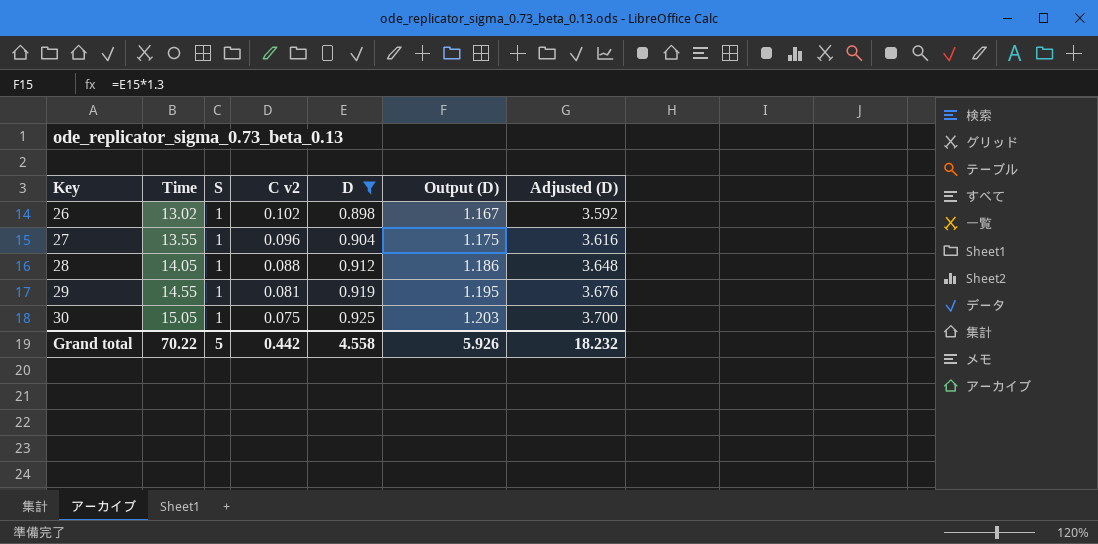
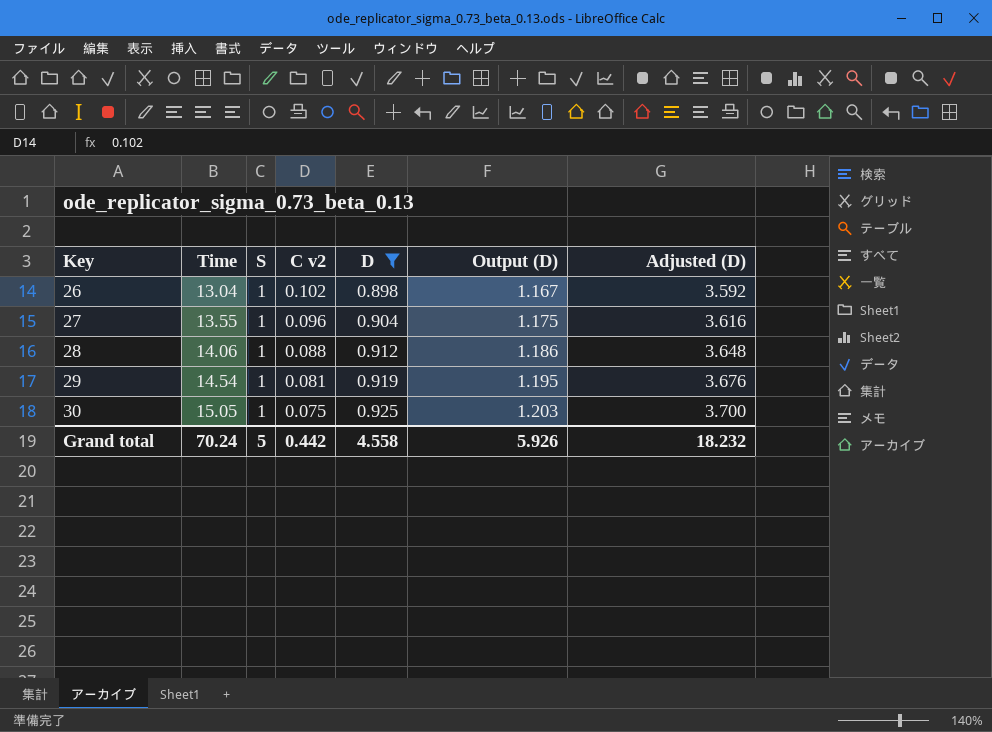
26 | Time: 13.02 -> 13.04
28 | Time: 14.05 -> 14.06
29 | Time: 14.55 -> 14.54
Grand total | Time: 70.22 -> 70.24

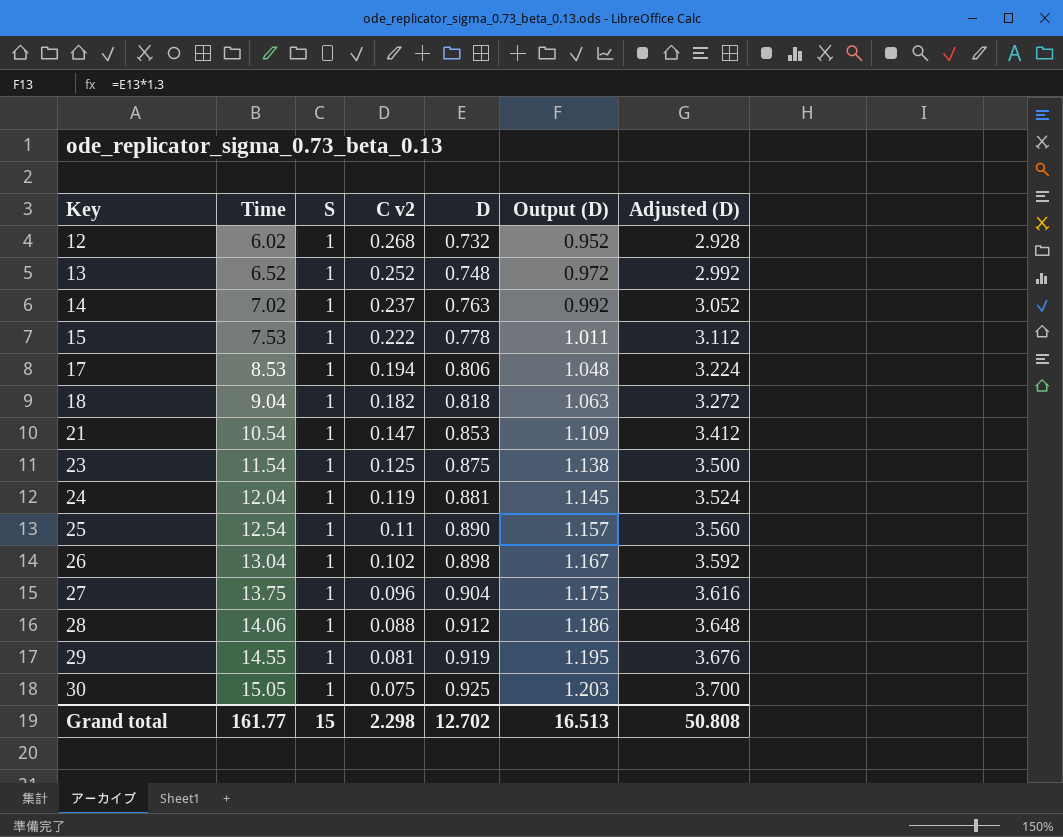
filter: D >= 0.898 -> none
27 | Time: 13.55 -> 13.75
29 | Time: 14.54 -> 14.55
Grand total | Time: 70.24 -> 161.77
Grand total | S: 5 -> 15
Grand total | C v2: 0.442 -> 2.298
Grand total | D: 4.558 -> 12.702
Grand total | Output (D): 5.926 -> 16.513
Grand total | Adjusted (D): 18.232 -> 50.808

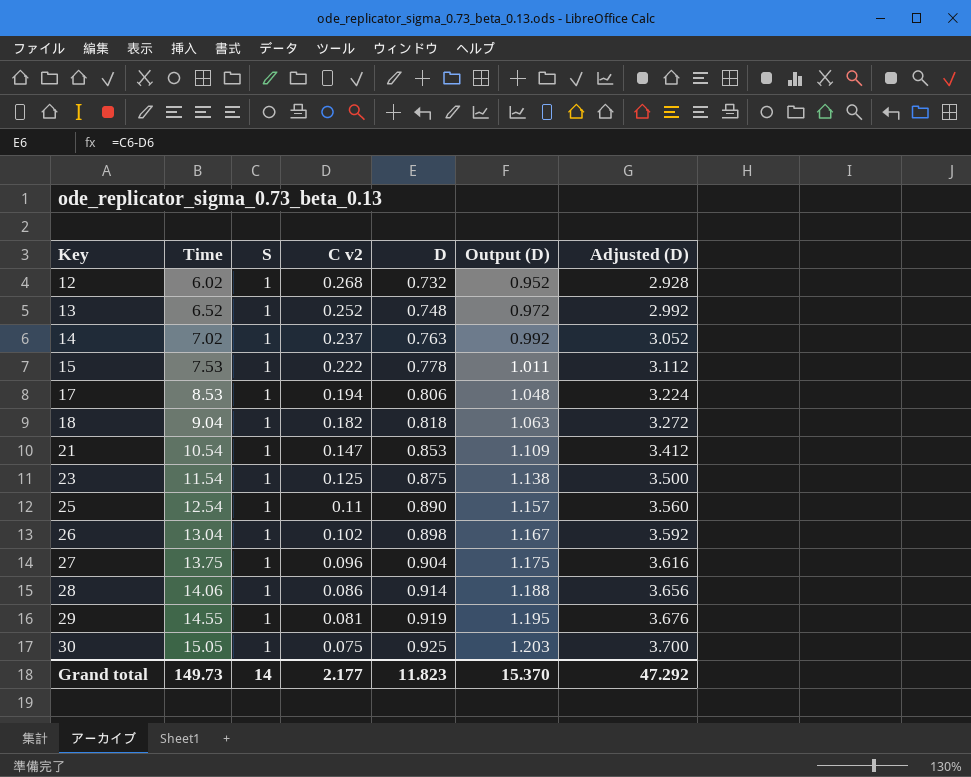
row 24: 12.04 | 1 | 0.119 | 0.881 | 1.145 | 3.524 -> none
28 | C v2: 0.088 -> 0.086
28 | D: 0.912 -> 0.914
28 | Output (D): 1.186 -> 1.188
28 | Adjusted (D): 3.648 -> 3.656
Grand total | Time: 161.77 -> 149.73
Grand total | S: 15 -> 14
Grand total | C v2: 2.298 -> 2.177
Grand total | D: 12.702 -> 11.823
Grand total | Output (D): 16.513 -> 15.370
Grand total | Adjusted (D): 50.808 -> 47.292

